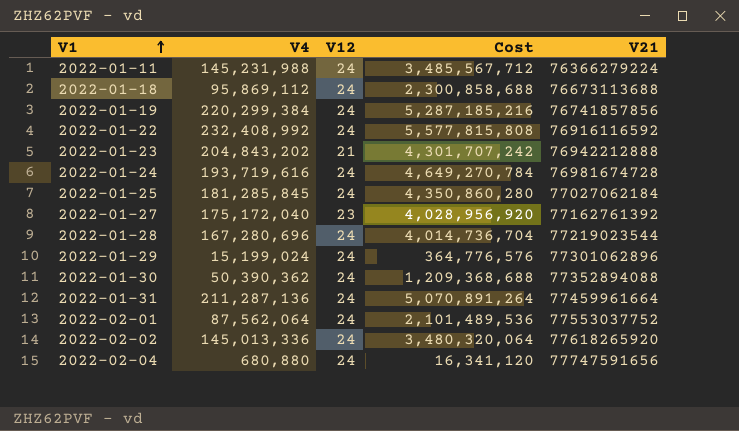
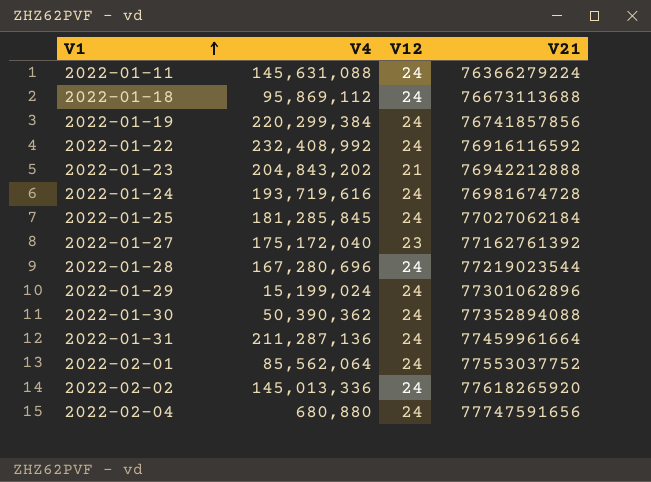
column Cost | formula: [V4] * [V12] -> none
2022-01-11 | V4: 145,231,988 -> 145,631,088
2022-02-01 | V4: 87,562,064 -> 85,562,064

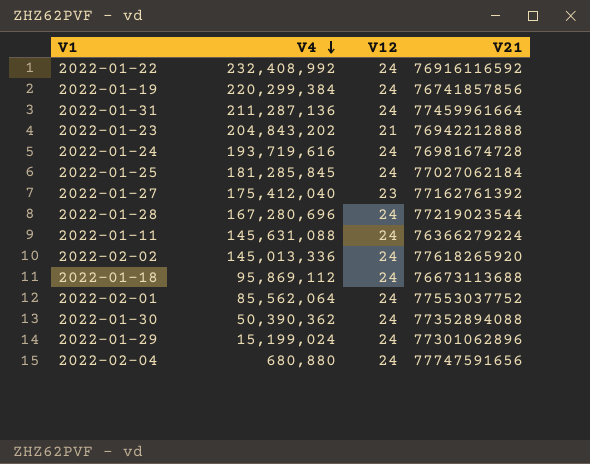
row order: V1 ascending -> V4 descending
2022-01-27 | V4: 175,172,040 -> 175,412,040

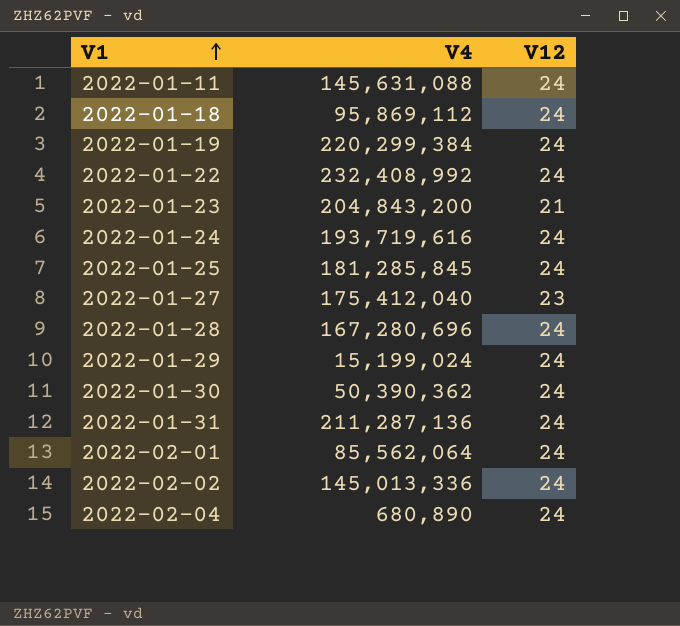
row order: V4 descending -> V1 ascending
column V21 | position: 4 -> none
2022-01-23 | V4: 204,843,202 -> 204,843,200
2022-02-04 | V4: 680,880 -> 680,890

